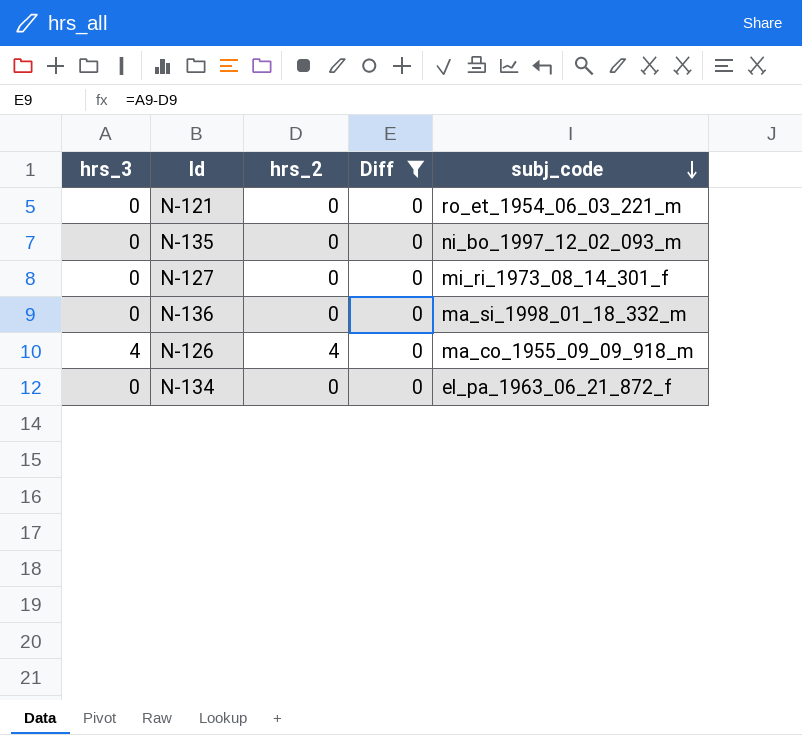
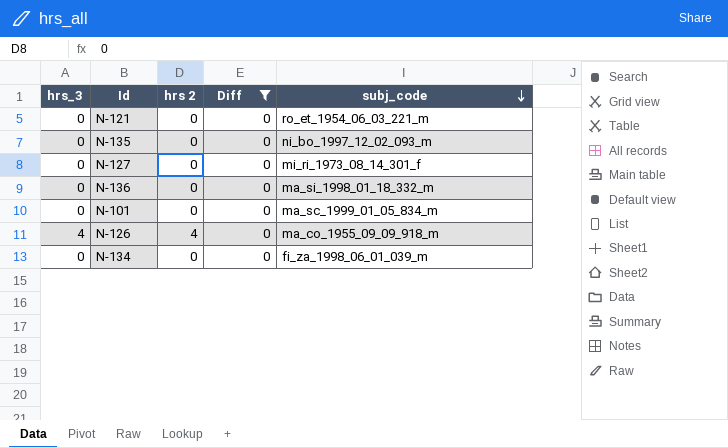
column name: hrs_2 -> hrs 2
row N-101: none -> 0 | 0 | 0 | ma_sc_1999_01_05_834_m
N-134 | subj_code: el_pa_1963_06_21_872_f -> fi_za_1998_06_01_039_m

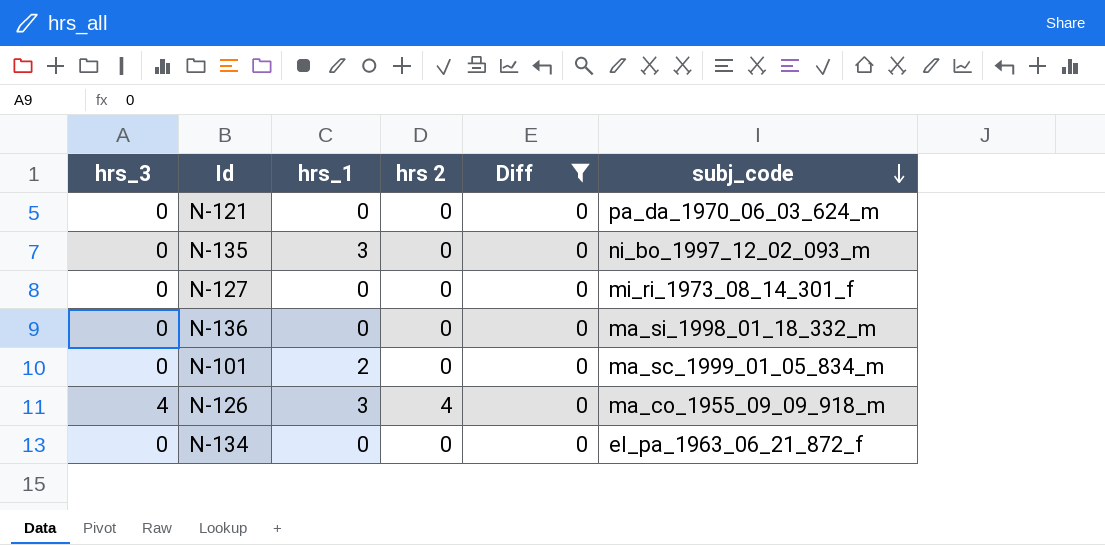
column hrs_1 | position: none -> 3
N-121 | subj_code: ro_et_1954_06_03_221_m -> pa_da_1970_06_03_624_m
N-134 | subj_code: fi_za_1998_06_01_039_m -> el_pa_1963_06_21_872_f

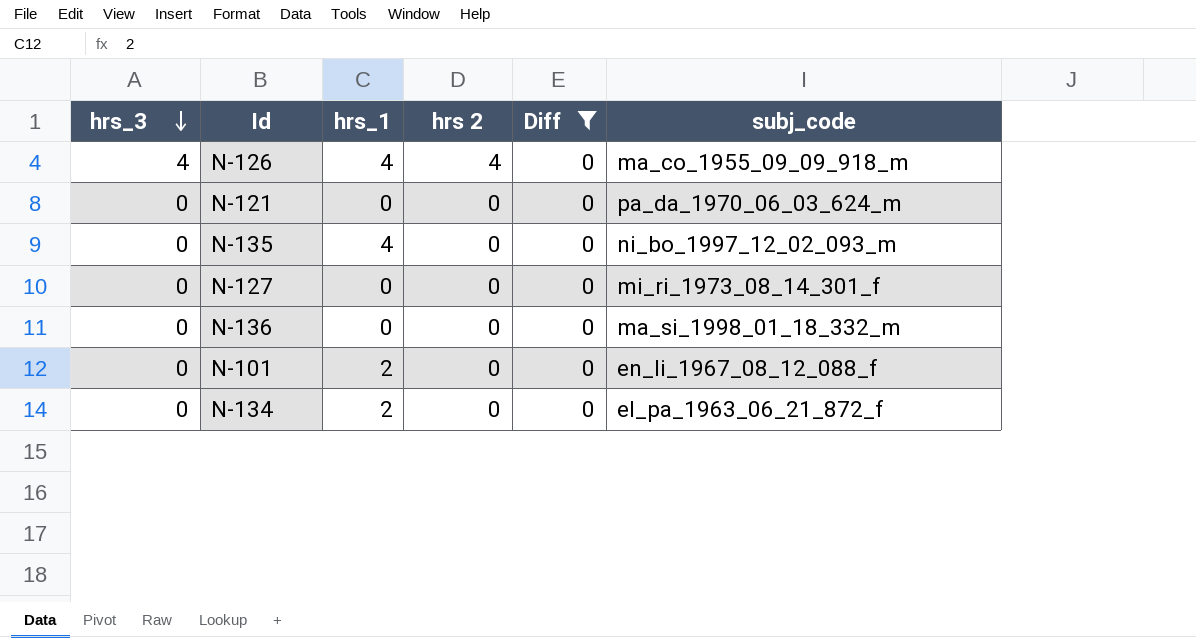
row order: subj_code descending -> hrs_3 descending
N-126 | hrs_1: 3 -> 4
N-135 | hrs_1: 3 -> 4
N-101 | subj_code: ma_sc_1999_01_05_834_m -> en_li_1967_08_12_088_f
N-134 | hrs_1: 0 -> 2

